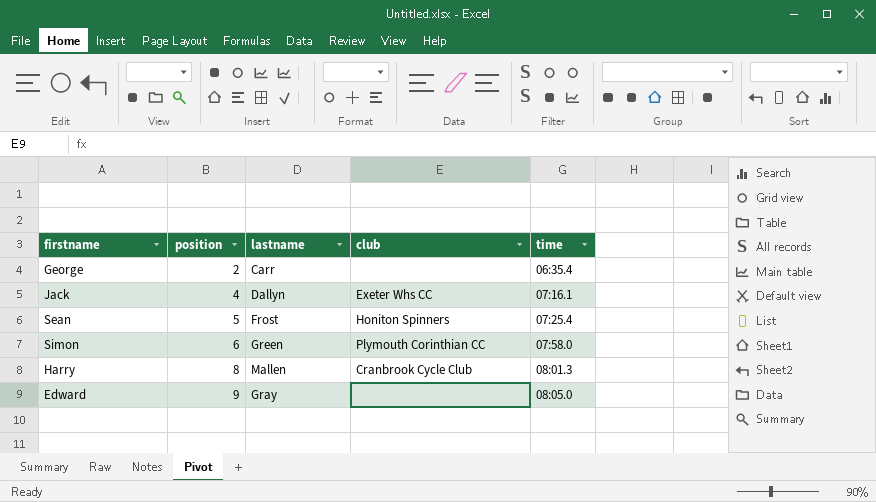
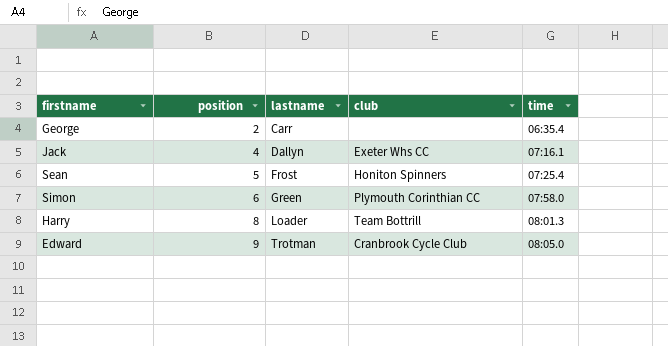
Harry | lastname: Mallen -> Loader
Harry | club: Cranbrook Cycle Club -> Team Bottrill
Edward | lastname: Gray -> Trotman
Edward | club: none -> Cranbrook Cycle Club

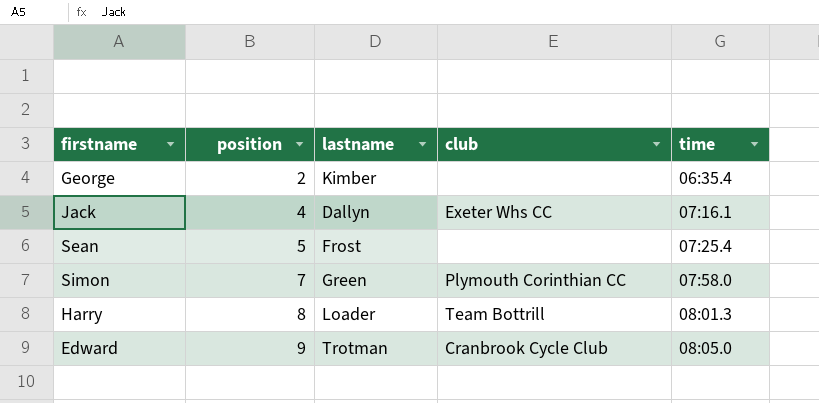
George | lastname: Carr -> Kimber
Sean | club: Honiton Spinners -> none
Simon | position: 6 -> 7

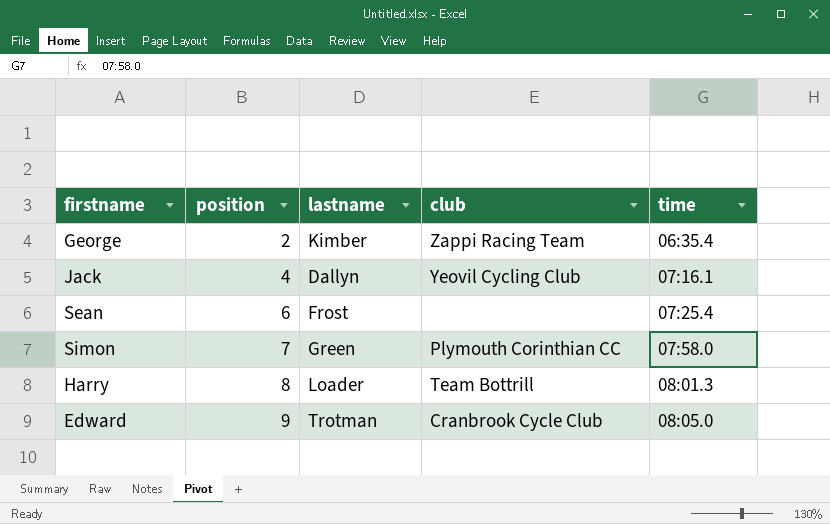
George | club: none -> Zappi Racing Team
Jack | club: Exeter Whs CC -> Yeovil Cycling Club
Sean | position: 5 -> 6

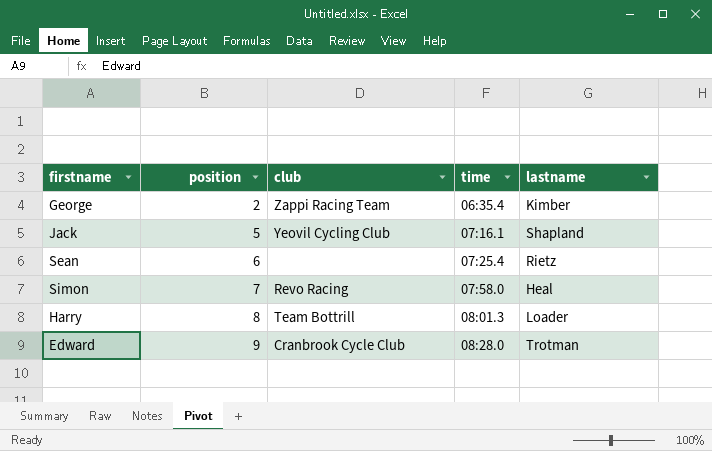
column lastname | position: 3 -> 5
Jack | position: 4 -> 5
Jack | lastname: Dallyn -> Shapland
Sean | lastname: Frost -> Rietz
Simon | club: Plymouth Corinthian CC -> Revo Racing
Simon | lastname: Green -> Heal
Edward | time: 08:05.0 -> 08:28.0

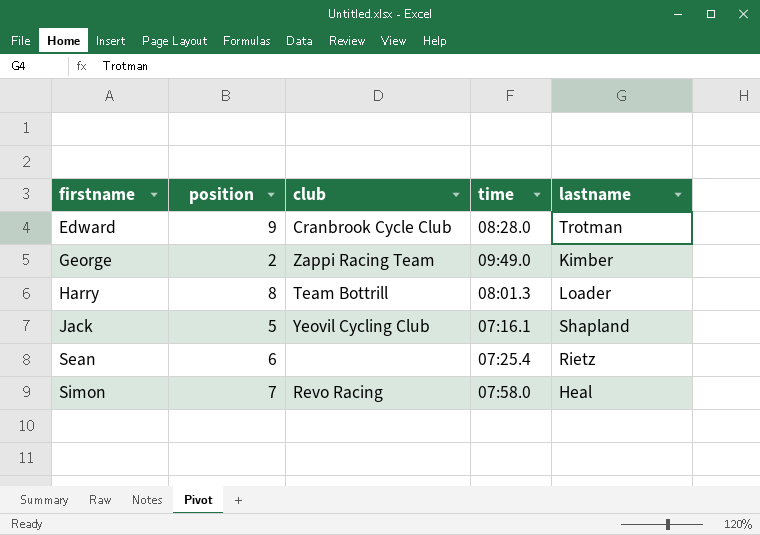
row order: position ascending -> firstname ascending
George | time: 06:35.4 -> 09:49.0

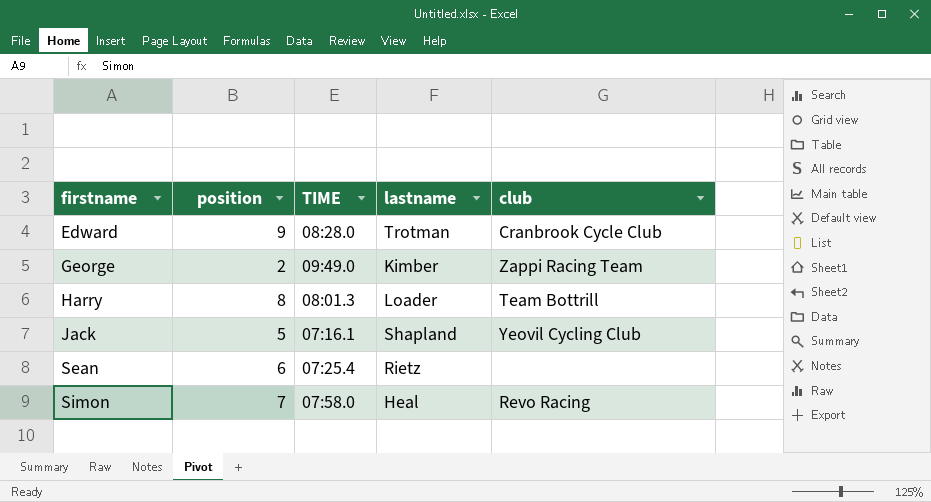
column name: time -> TIME
column club | position: 3 -> 5

